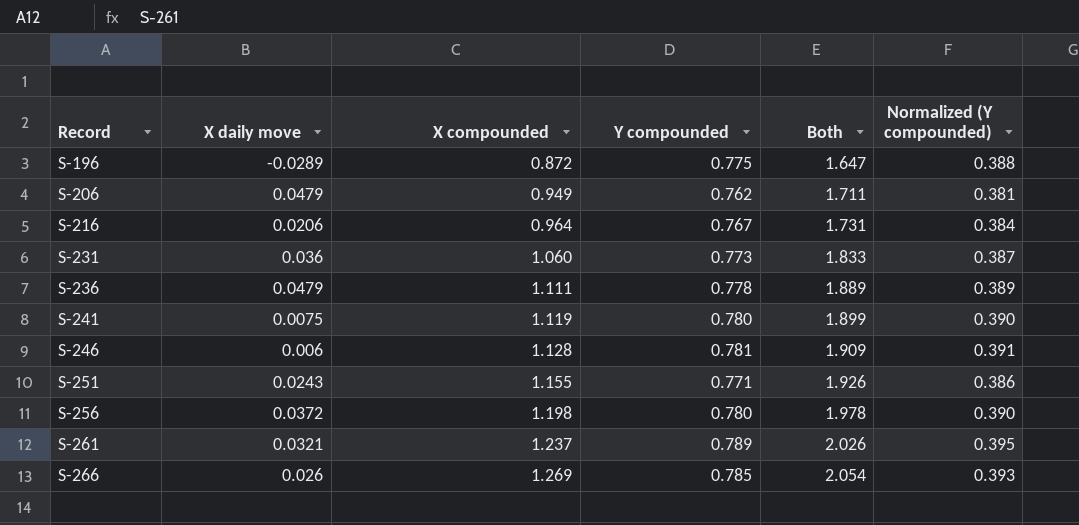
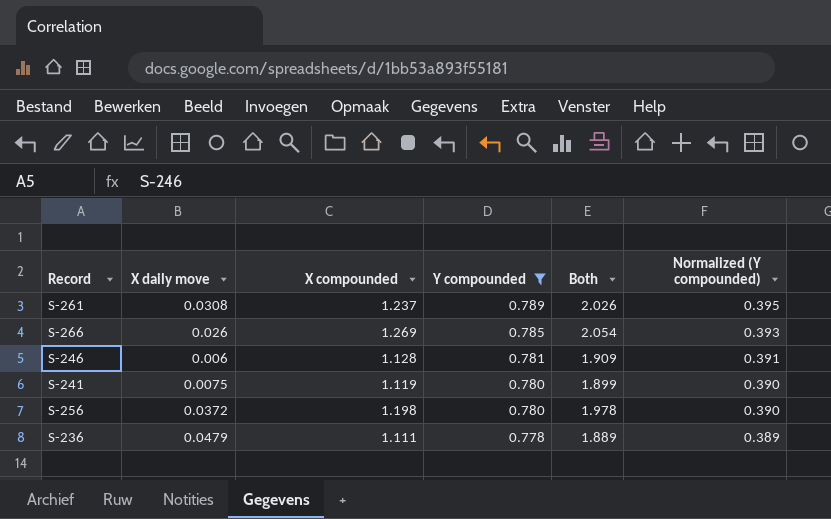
filter: none -> Y compounded >= 0.778
row order: Record ascending -> Y compounded descending
S-261 | X daily move: 0.0321 -> 0.0308

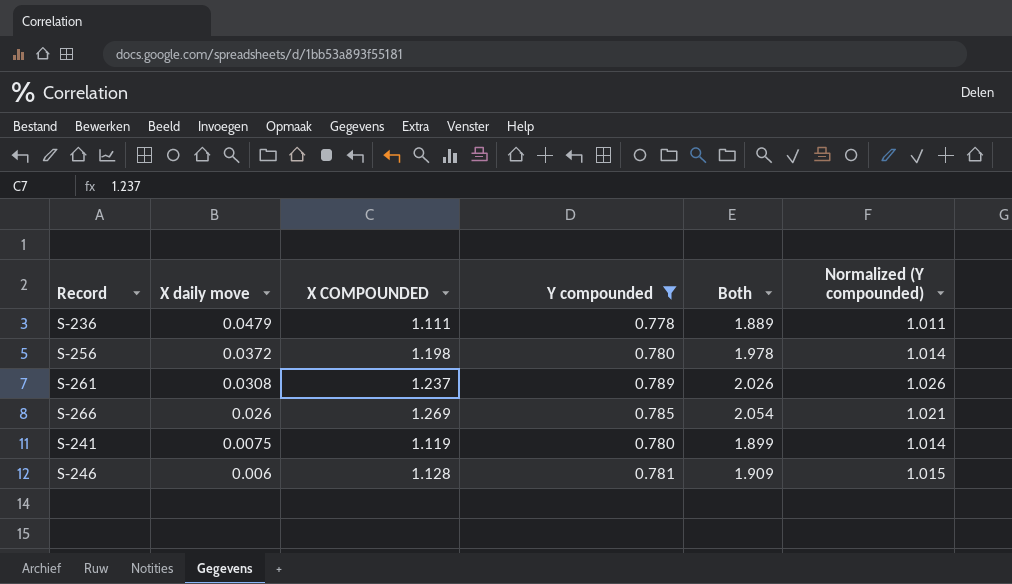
row order: Y compounded descending -> X daily move descending
column name: X compounded -> X COMPOUNDED
column Normalized (Y compounded) | formula: [Y compounded] * 0.5 -> [Y compounded] * 1.3

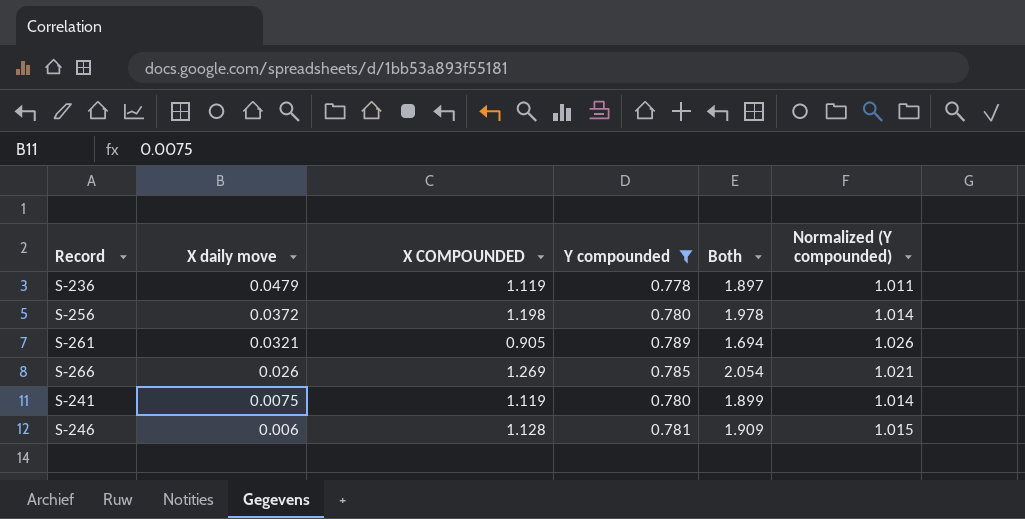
S-236 | X COMPOUNDED: 1.111 -> 1.119
S-236 | Both: 1.889 -> 1.897
S-261 | X daily move: 0.0308 -> 0.0321
S-261 | X COMPOUNDED: 1.237 -> 0.905
S-261 | Both: 2.026 -> 1.694

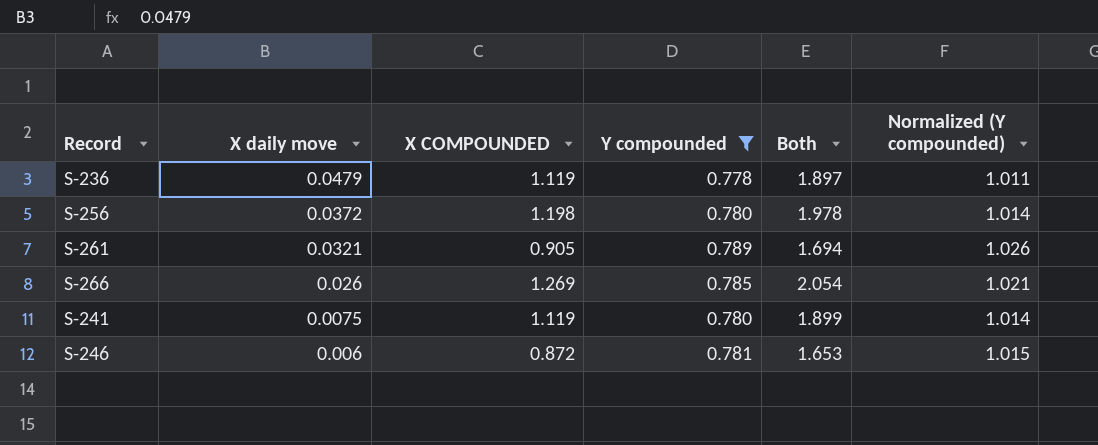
S-246 | X COMPOUNDED: 1.128 -> 0.872
S-246 | Both: 1.909 -> 1.653

